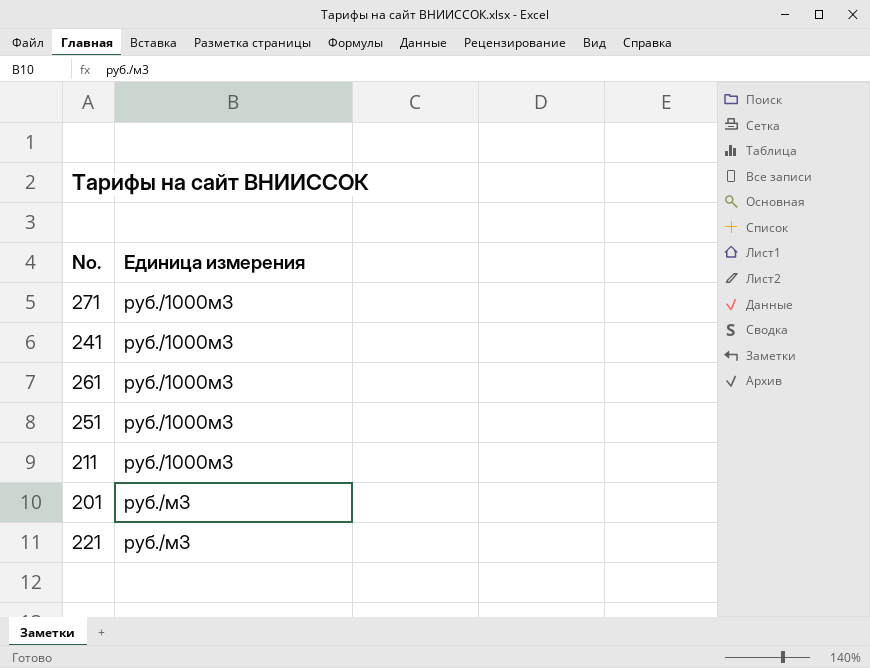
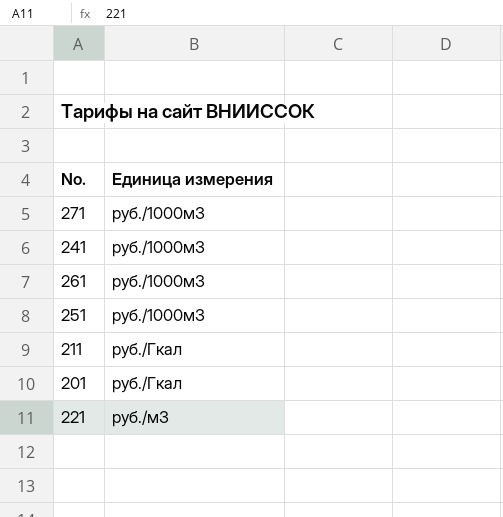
211 | Единица измерения: руб./1000м3 -> руб./Гкал
201 | Единица измерения: руб./м3 -> руб./Гкал

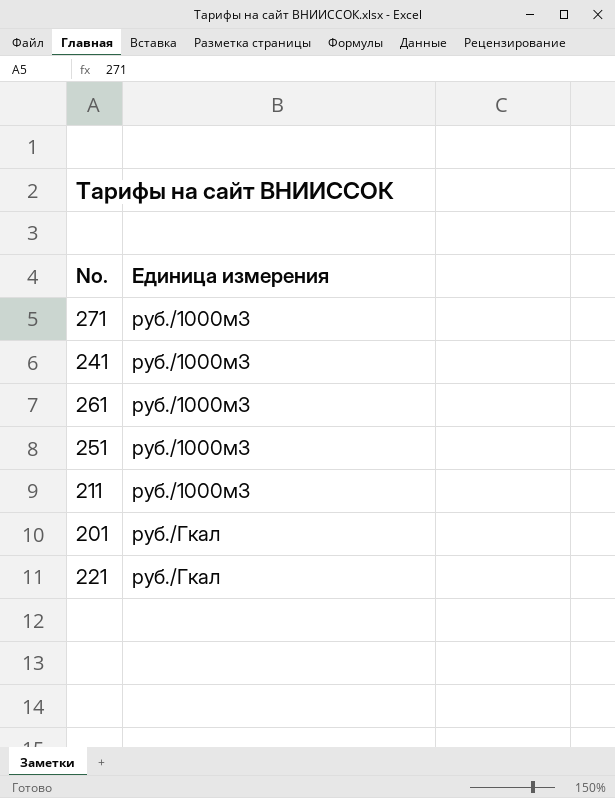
211 | Единица измерения: руб./Гкал -> руб./1000м3
221 | Единица измерения: руб./м3 -> руб./Гкал

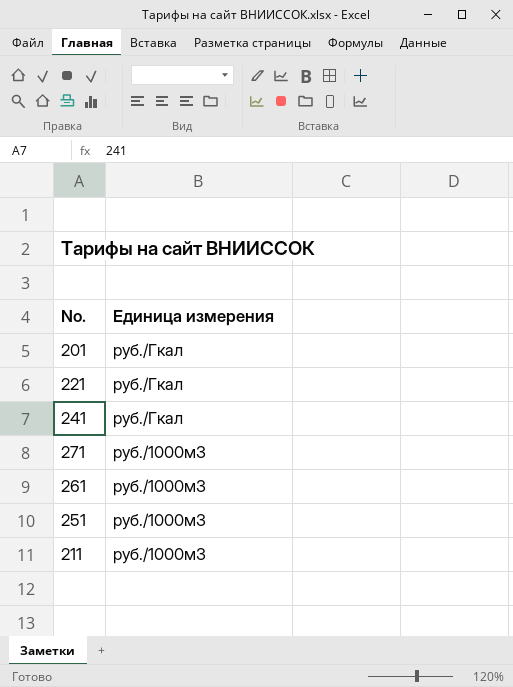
row order: Единица измерения ascending -> Единица измерения descending
241 | Единица измерения: руб./1000м3 -> руб./Гкал

